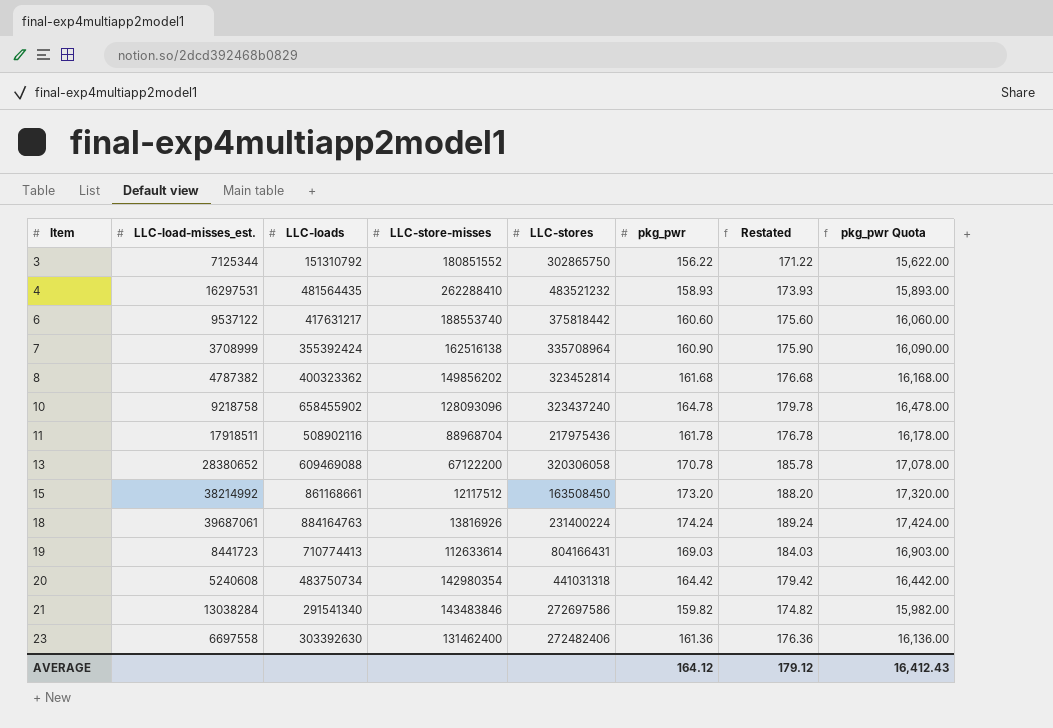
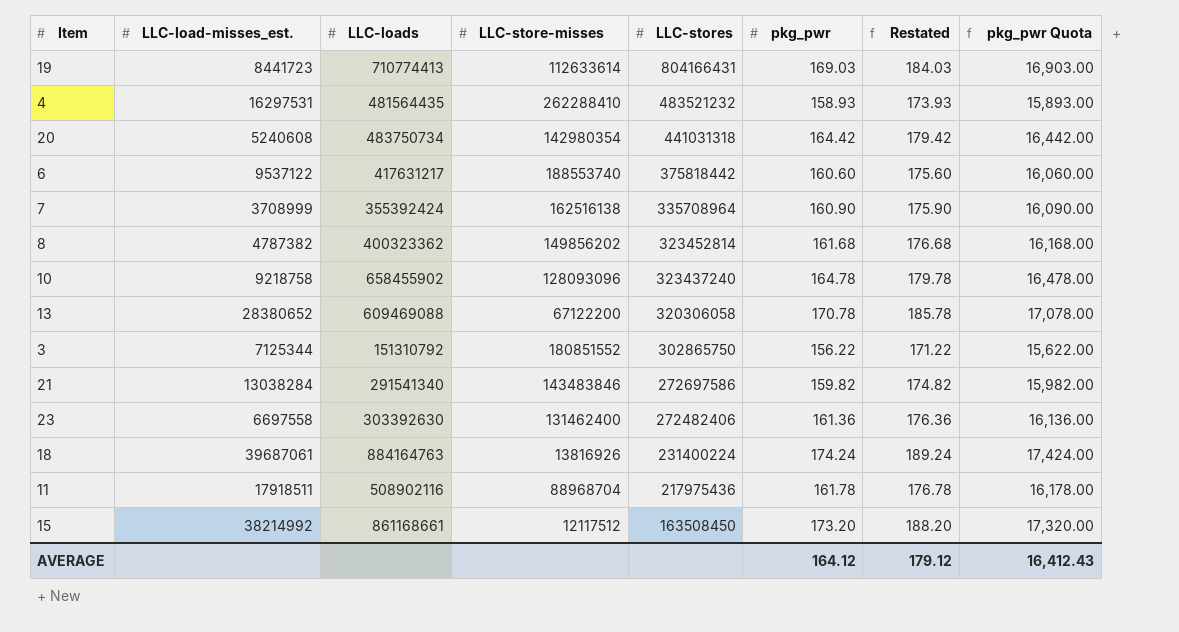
row order: Item ascending -> LLC-stores descending

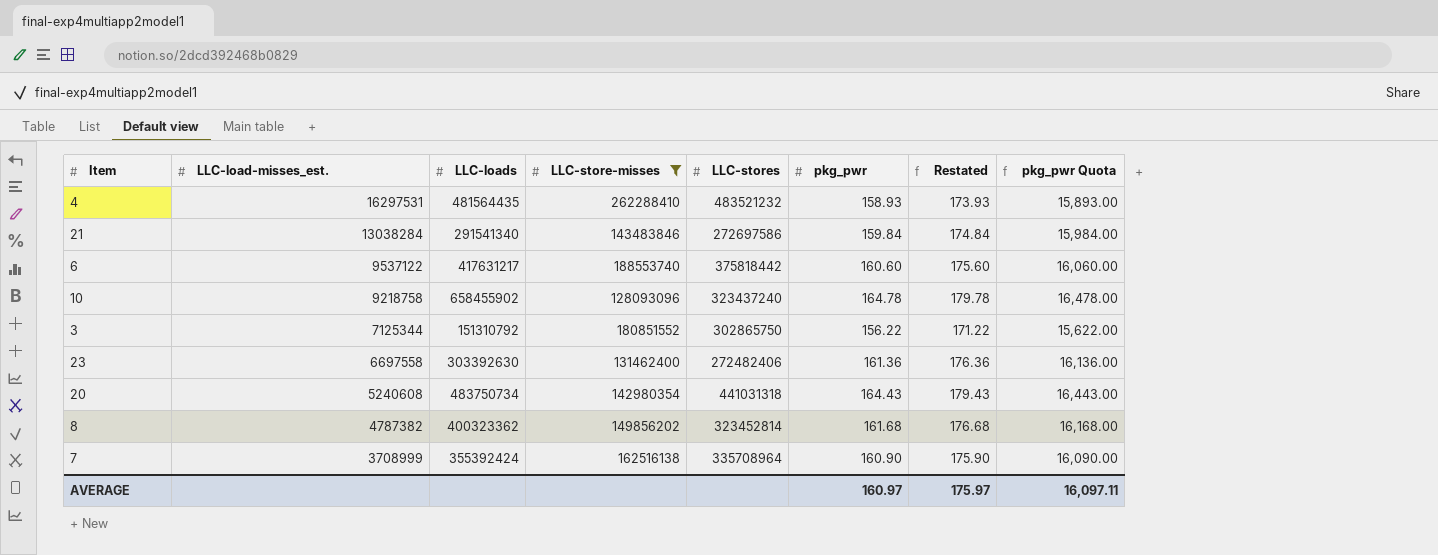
filter: none -> LLC-store-misses >= 128093096
row order: LLC-stores descending -> LLC-load-misses_est. descending
21 | pkg_pwr: 159.82 -> 159.84
21 | Restated: 174.82 -> 174.84
21 | pkg_pwr Quota: 15,982.00 -> 15,984.00
20 | pkg_pwr: 164.42 -> 164.43
20 | Restated: 179.42 -> 179.43
20 | pkg_pwr Quota: 16,442.00 -> 16,443.00
AVERAGE | pkg_pwr: 164.12 -> 160.97
AVERAGE | Restated: 179.12 -> 175.97
AVERAGE | pkg_pwr Quota: 16,412.43 -> 16,097.11

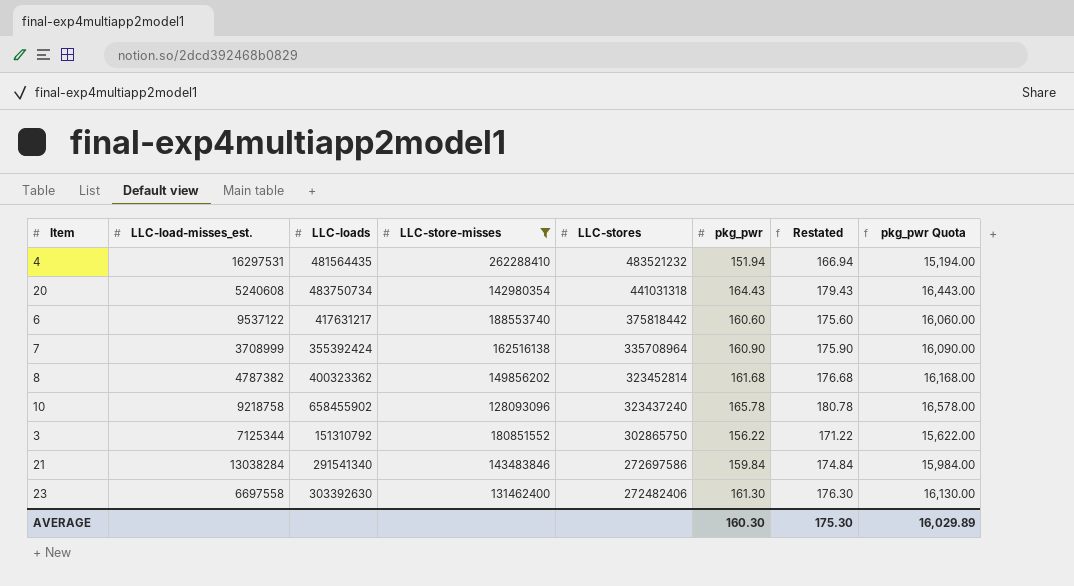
row order: LLC-load-misses_est. descending -> LLC-stores descending
4 | pkg_pwr: 158.93 -> 151.94
4 | Restated: 173.93 -> 166.94
4 | pkg_pwr Quota: 15,893.00 -> 15,194.00
10 | pkg_pwr: 164.78 -> 165.78
10 | Restated: 179.78 -> 180.78
10 | pkg_pwr Quota: 16,478.00 -> 16,578.00
23 | pkg_pwr: 161.36 -> 161.30
23 | Restated: 176.36 -> 176.30
23 | pkg_pwr Quota: 16,136.00 -> 16,130.00
AVERAGE | pkg_pwr: 160.97 -> 160.30
AVERAGE | Restated: 175.97 -> 175.30
AVERAGE | pkg_pwr Quota: 16,097.11 -> 16,029.89

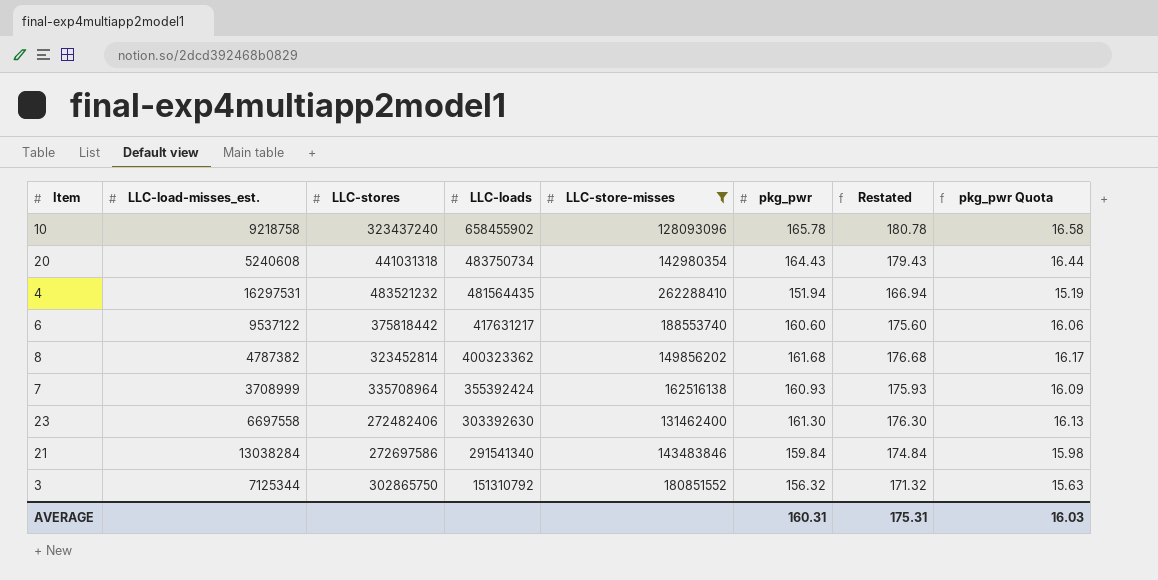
row order: LLC-stores descending -> LLC-loads descending
column LLC-stores | position: 5 -> 3
column pkg_pwr Quota | formula: [pkg_pwr] * 100 -> [pkg_pwr] * 0.1
7 | pkg_pwr: 160.90 -> 160.93
7 | Restated: 175.90 -> 175.93
3 | pkg_pwr: 156.22 -> 156.32
3 | Restated: 171.22 -> 171.32
AVERAGE | pkg_pwr: 160.30 -> 160.31
AVERAGE | Restated: 175.30 -> 175.31
AVERAGE | pkg_pwr Quota: 16,029.89 -> 16.03

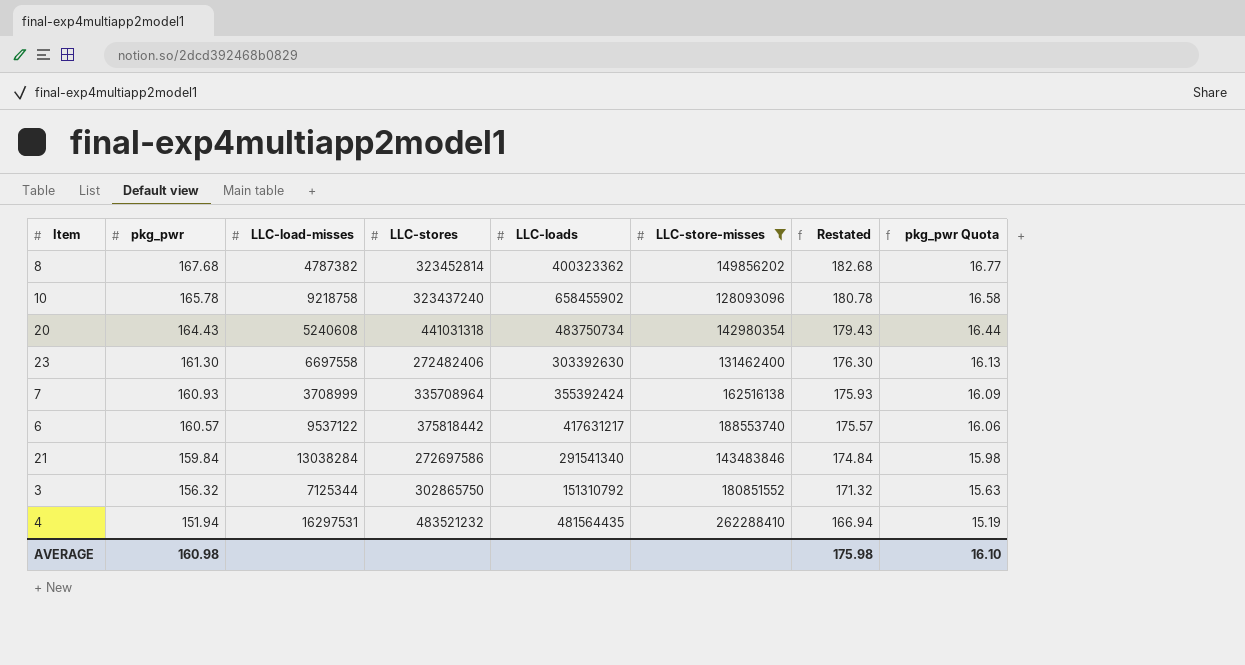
row order: LLC-loads descending -> pkg_pwr descending
column pkg_pwr | position: 6 -> 2
column name: LLC-load-misses_est. -> LLC-load-misses
8 | pkg_pwr: 161.68 -> 167.68
8 | Restated: 176.68 -> 182.68
8 | pkg_pwr Quota: 16.17 -> 16.77
6 | pkg_pwr: 160.60 -> 160.57
6 | Restated: 175.60 -> 175.57
AVERAGE | pkg_pwr: 160.31 -> 160.98
AVERAGE | Restated: 175.31 -> 175.98
AVERAGE | pkg_pwr Quota: 16.03 -> 16.10

